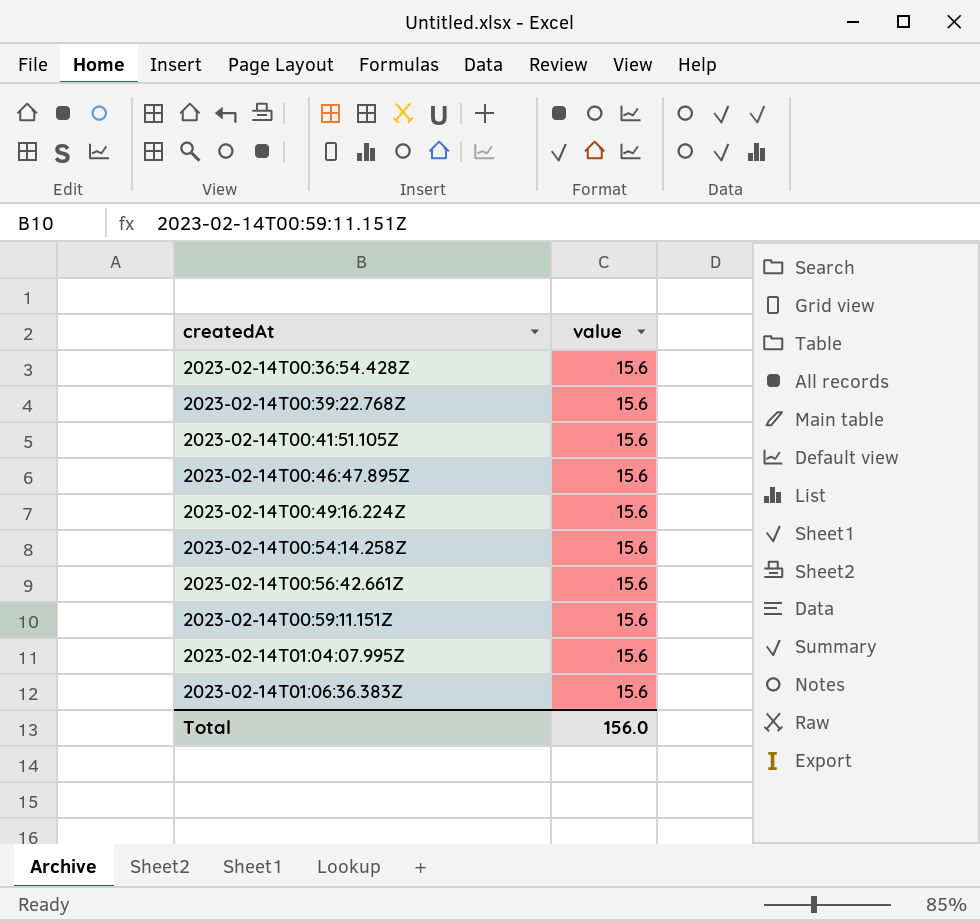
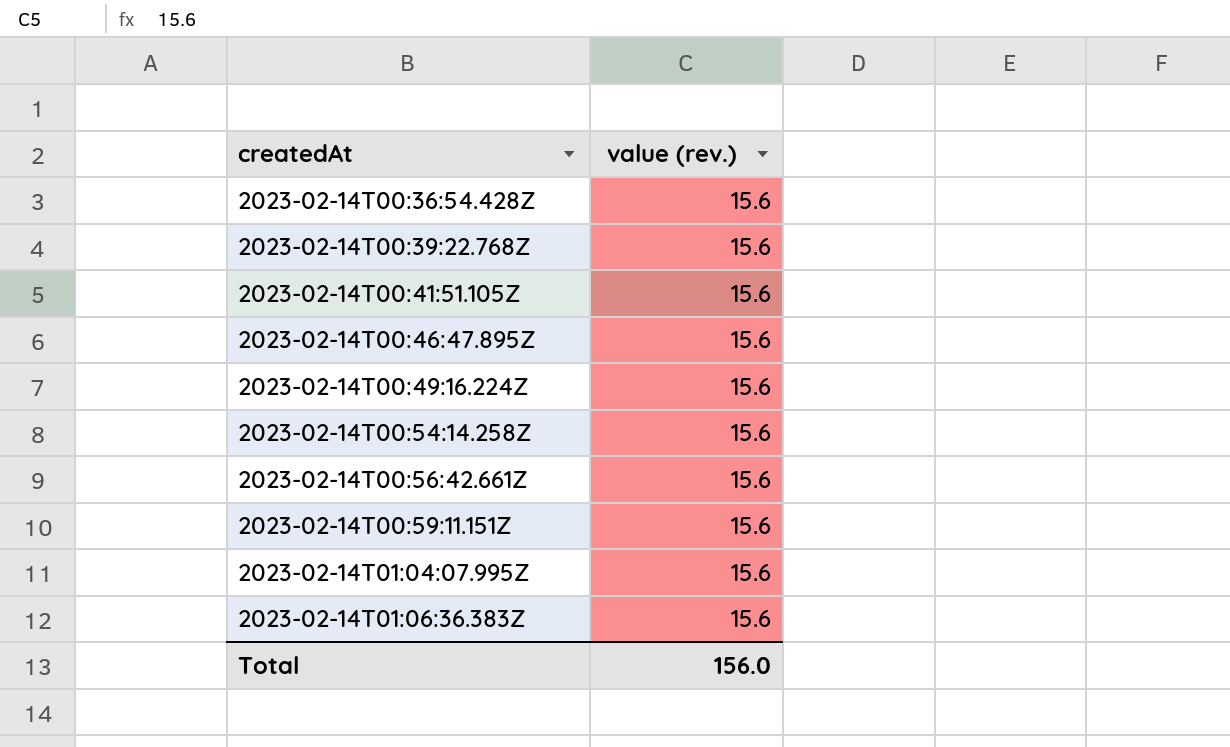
column name: value -> value (rev.)

